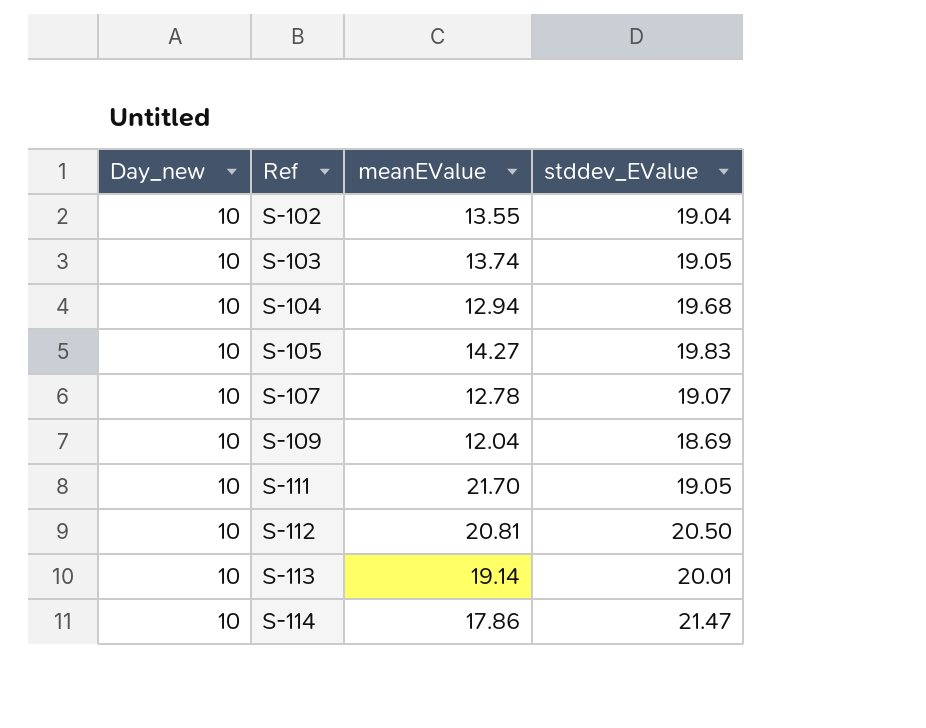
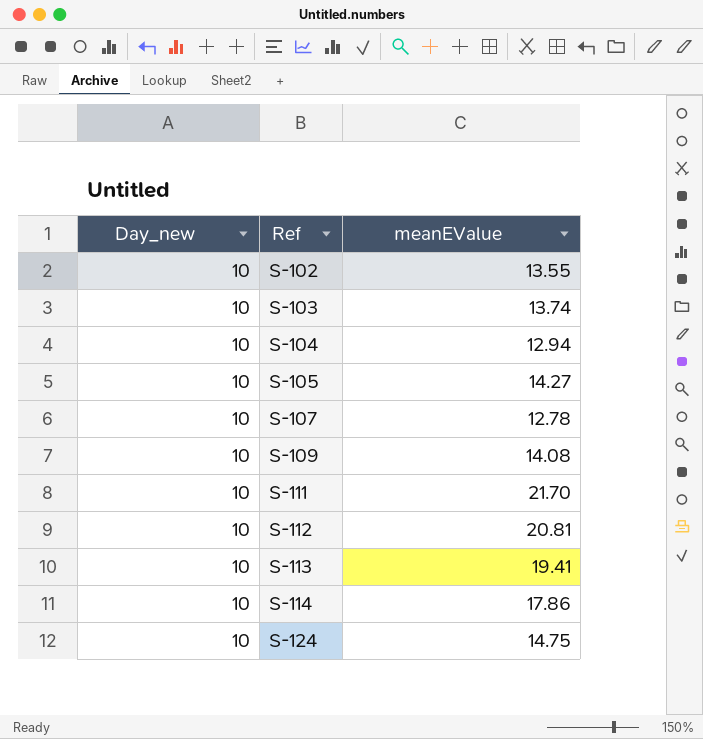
column stddev_EValue | position: 4 -> none
S-109 | meanEValue: 12.04 -> 14.08
S-113 | meanEValue: 19.14 -> 19.41
row S-124: none -> 10 | 14.75

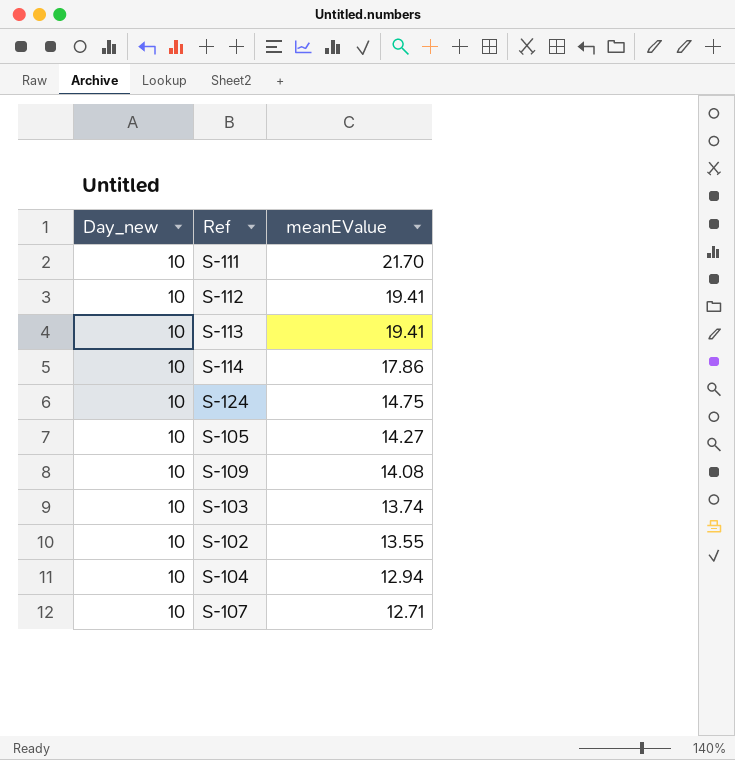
row order: Ref ascending -> meanEValue descending
S-112 | meanEValue: 20.81 -> 19.41
S-107 | meanEValue: 12.78 -> 12.71

